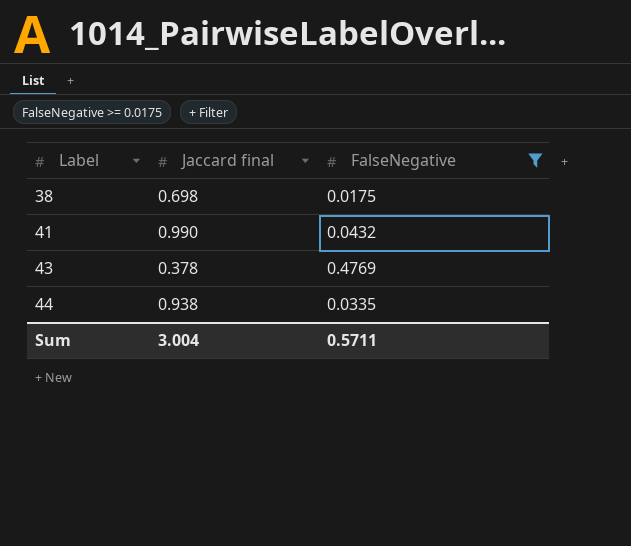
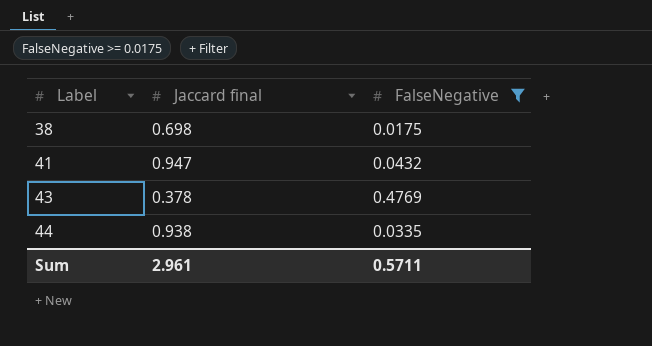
41 | Jaccard final: 0.990 -> 0.947
Sum | Jaccard final: 3.004 -> 2.961

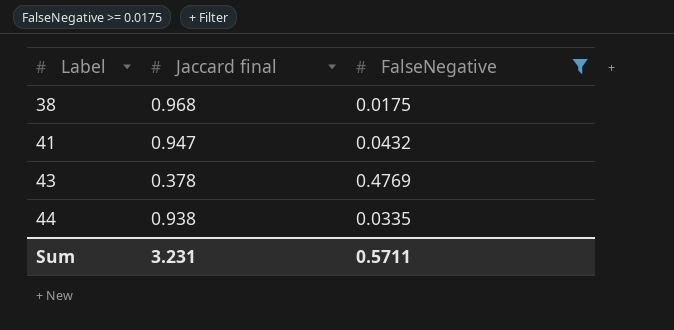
38 | Jaccard final: 0.698 -> 0.968
Sum | Jaccard final: 2.961 -> 3.231

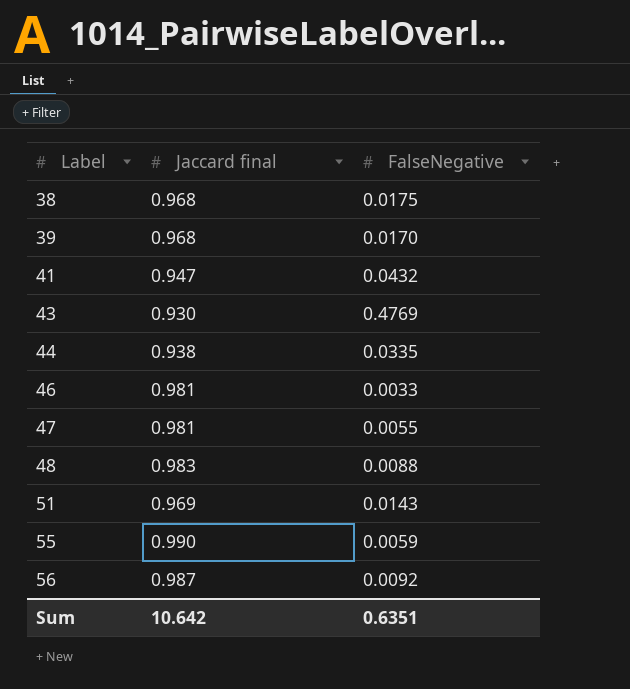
filter: FalseNegative >= 0.0175 -> none
43 | Jaccard final: 0.378 -> 0.930
Sum | Jaccard final: 3.231 -> 10.642
Sum | FalseNegative: 0.5711 -> 0.6351

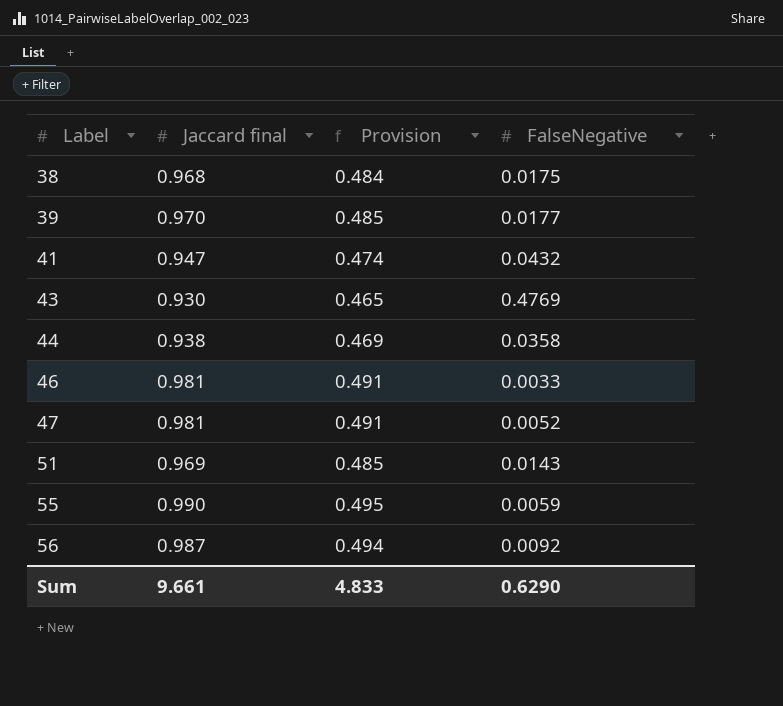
column Provision | formula: none -> [Jaccard final] * 0.5
row 48: 0.983 | 0.0088 -> none
39 | Jaccard final: 0.968 -> 0.970
39 | FalseNegative: 0.0170 -> 0.0177
44 | FalseNegative: 0.0335 -> 0.0358
47 | FalseNegative: 0.0055 -> 0.0052
Sum | Jaccard final: 10.642 -> 9.661
Sum | FalseNegative: 0.6351 -> 0.6290

